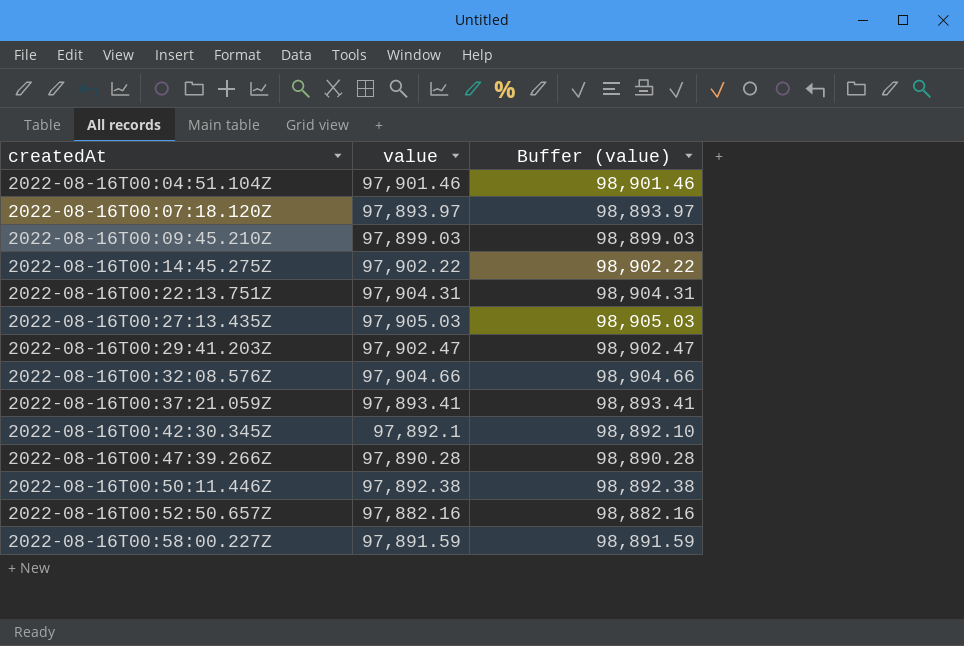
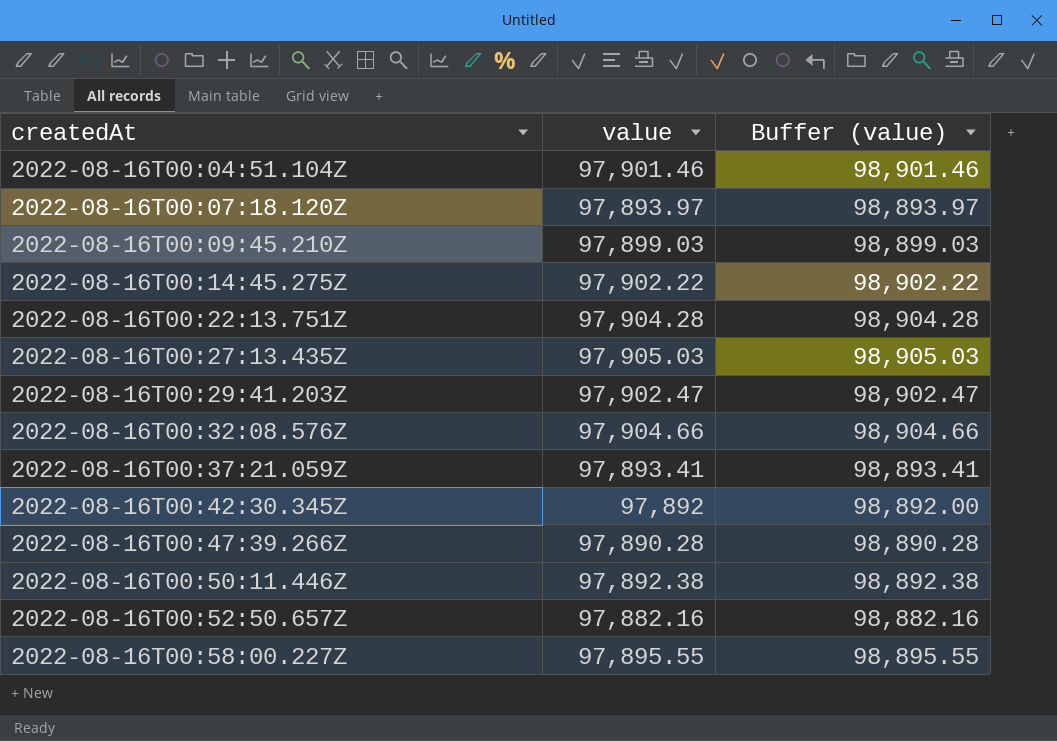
2022-08-16T00:22:13.751Z | value: 97,904.31 -> 97,904.28
2022-08-16T00:22:13.751Z | Buffer (value): 98,904.31 -> 98,904.28
2022-08-16T00:42:30.345Z | value: 97,892.1 -> 97,892
2022-08-16T00:42:30.345Z | Buffer (value): 98,892.10 -> 98,892.00
2022-08-16T00:58:00.227Z | value: 97,891.59 -> 97,895.55
2022-08-16T00:58:00.227Z | Buffer (value): 98,891.59 -> 98,895.55

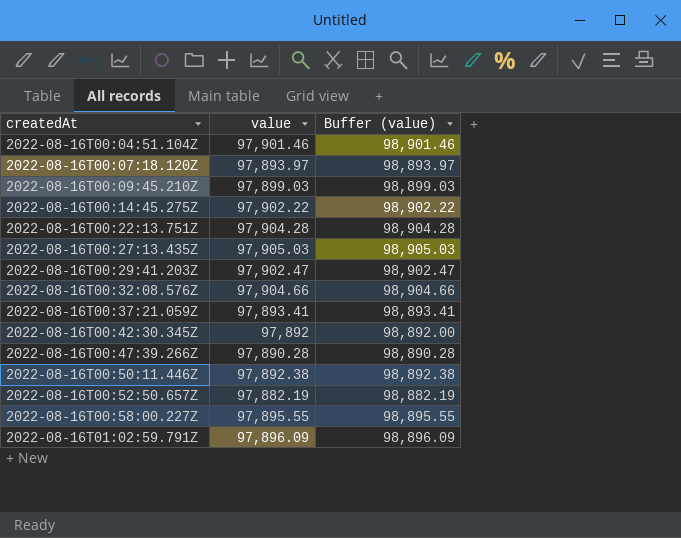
2022-08-16T00:52:50.657Z | value: 97,882.16 -> 97,882.19
2022-08-16T00:52:50.657Z | Buffer (value): 98,882.16 -> 98,882.19
row 2022-08-16T01:02:59.791Z: none -> 97,896.09 | 98,896.09

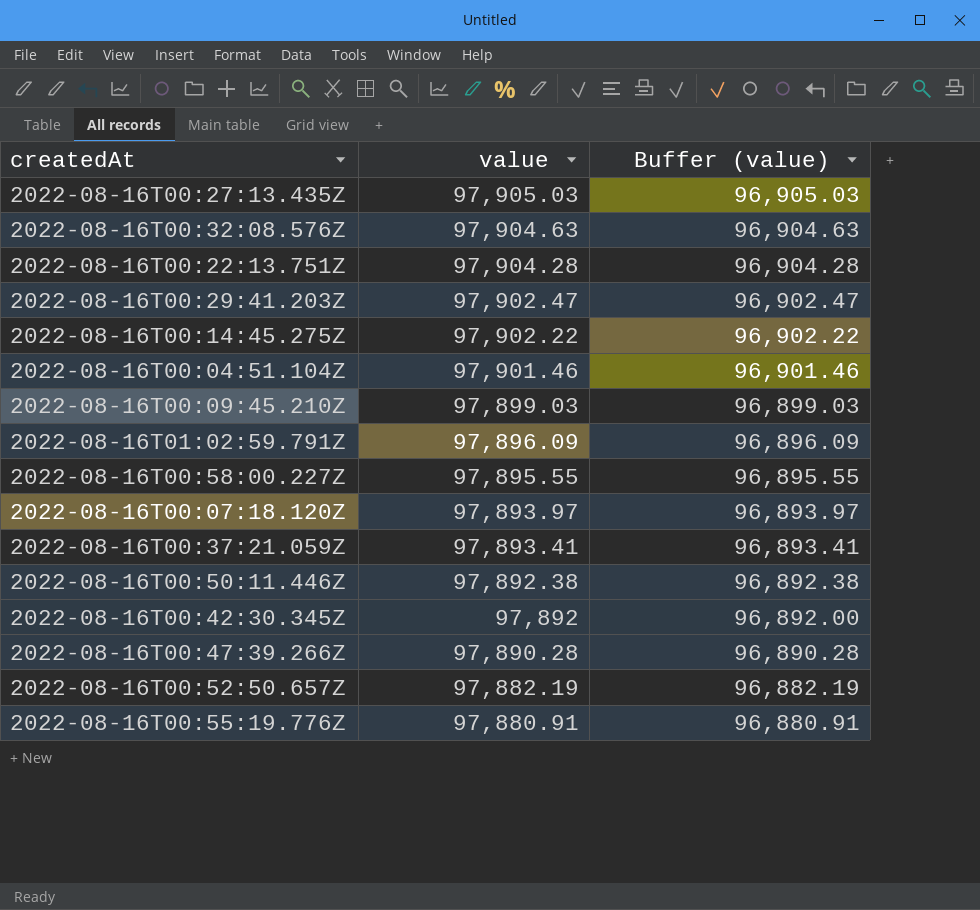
row order: createdAt ascending -> value descending
column Buffer (value) | formula: [value] + 1000 -> [value] - 1000
2022-08-16T00:32:08.576Z | value: 97,904.66 -> 97,904.63
row 2022-08-16T00:55:19.776Z: none -> 97,880.91 | 96,880.91

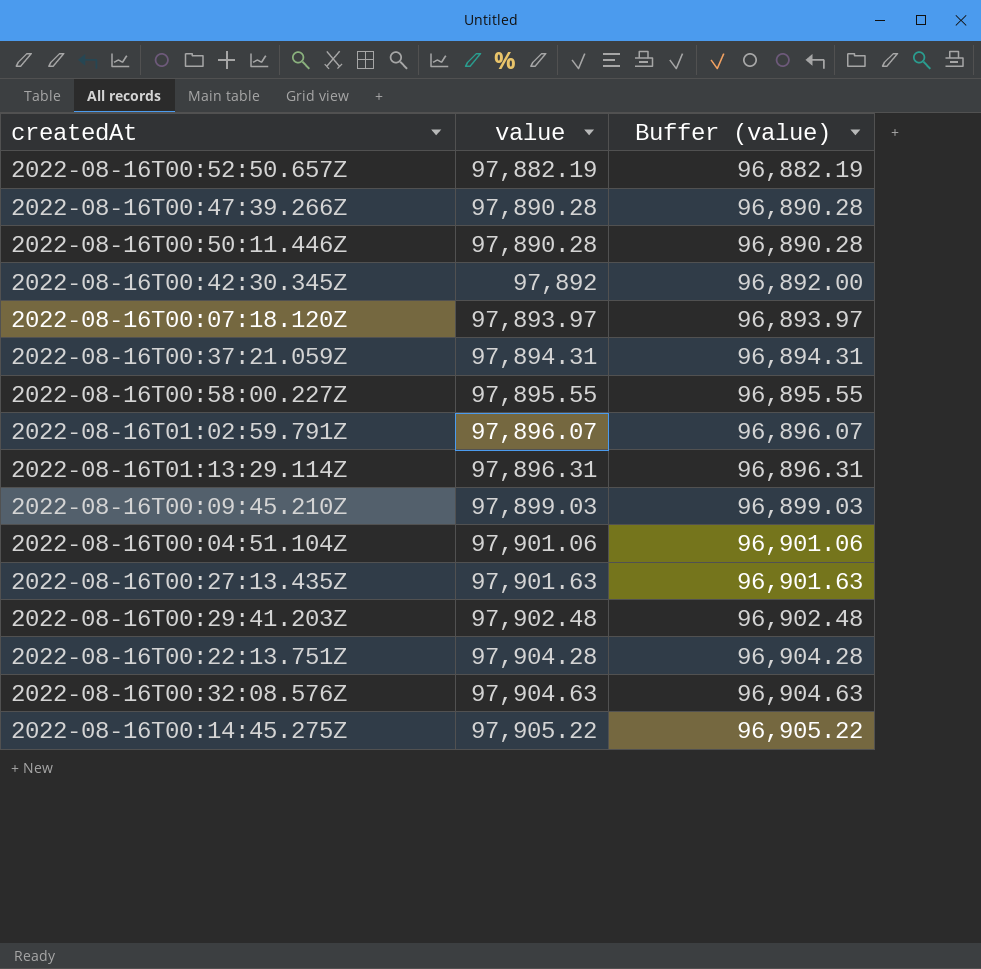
row order: value descending -> value ascending
row 2022-08-16T00:55:19.776Z: 97,880.91 | 96,880.91 -> none
2022-08-16T00:50:11.446Z | value: 97,892.38 -> 97,890.28
2022-08-16T00:50:11.446Z | Buffer (value): 96,892.38 -> 96,890.28
2022-08-16T00:37:21.059Z | value: 97,893.41 -> 97,894.31
2022-08-16T00:37:21.059Z | Buffer (value): 96,893.41 -> 96,894.31
2022-08-16T01:02:59.791Z | value: 97,896.09 -> 97,896.07
2022-08-16T01:02:59.791Z | Buffer (value): 96,896.09 -> 96,896.07
row 2022-08-16T01:13:29.114Z: none -> 97,896.31 | 96,896.31
2022-08-16T00:04:51.104Z | value: 97,901.46 -> 97,901.06
2022-08-16T00:04:51.104Z | Buffer (value): 96,901.46 -> 96,901.06
2022-08-16T00:27:13.435Z | value: 97,905.03 -> 97,901.63
2022-08-16T00:27:13.435Z | Buffer (value): 96,905.03 -> 96,901.63
2022-08-16T00:29:41.203Z | value: 97,902.47 -> 97,902.48
2022-08-16T00:29:41.203Z | Buffer (value): 96,902.47 -> 96,902.48
2022-08-16T00:14:45.275Z | value: 97,902.22 -> 97,905.22
2022-08-16T00:14:45.275Z | Buffer (value): 96,902.22 -> 96,905.22

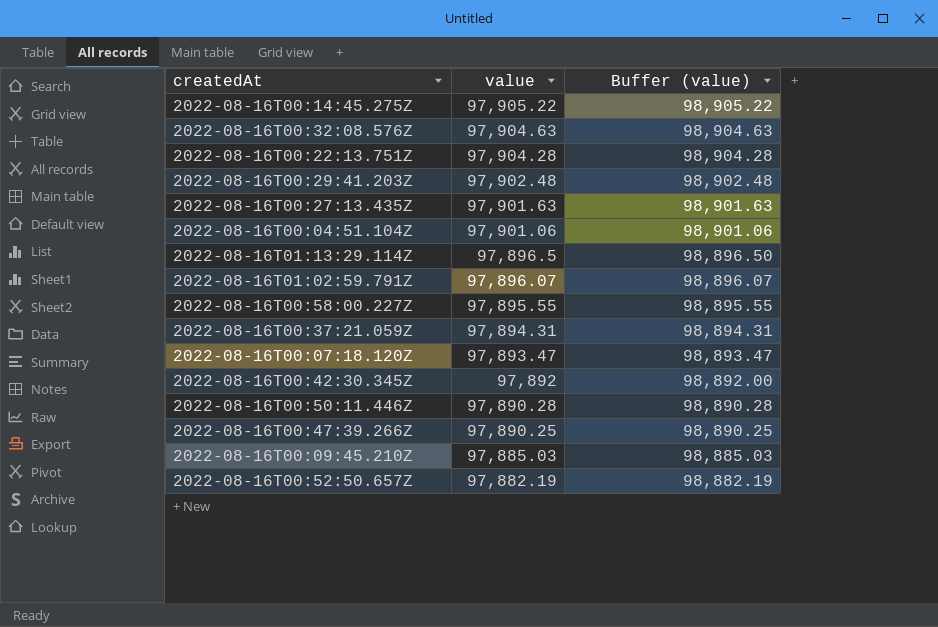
row order: value ascending -> value descending
column Buffer (value) | formula: [value] - 1000 -> [value] + 1000
2022-08-16T01:13:29.114Z | value: 97,896.31 -> 97,896.5
2022-08-16T00:07:18.120Z | value: 97,893.97 -> 97,893.47
2022-08-16T00:47:39.266Z | value: 97,890.28 -> 97,890.25
2022-08-16T00:09:45.210Z | value: 97,899.03 -> 97,885.03

